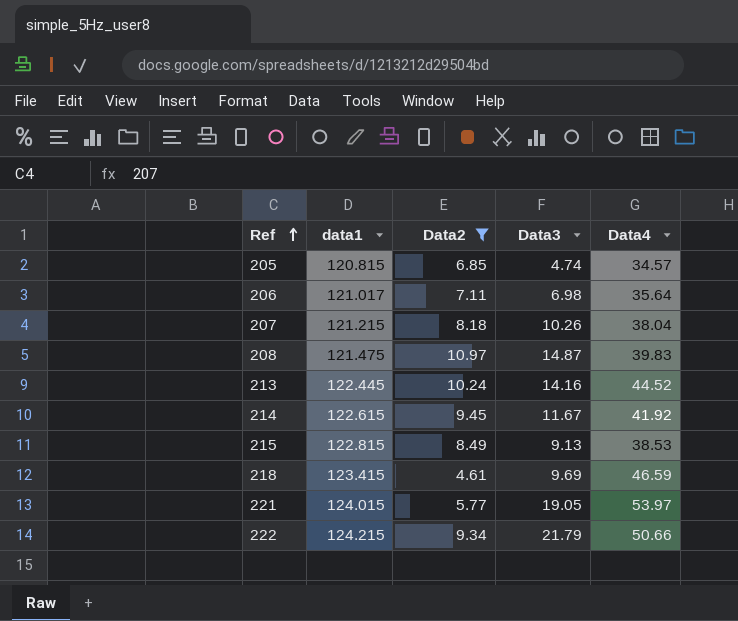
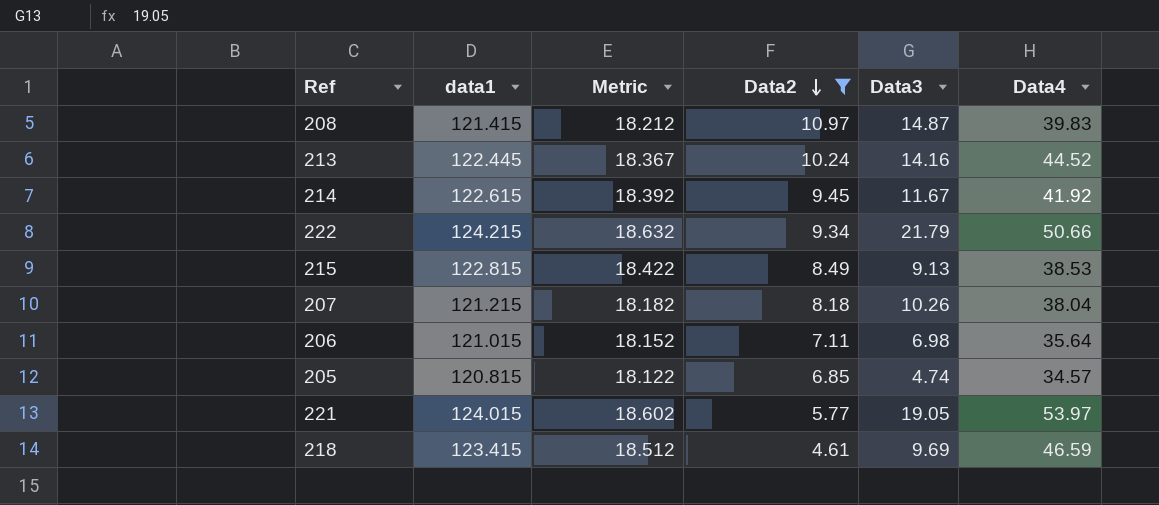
row order: Ref ascending -> Data2 descending
column Metric | formula: none -> [data1] * 0.15
208 | data1: 121.475 -> 121.415
206 | data1: 121.017 -> 121.015

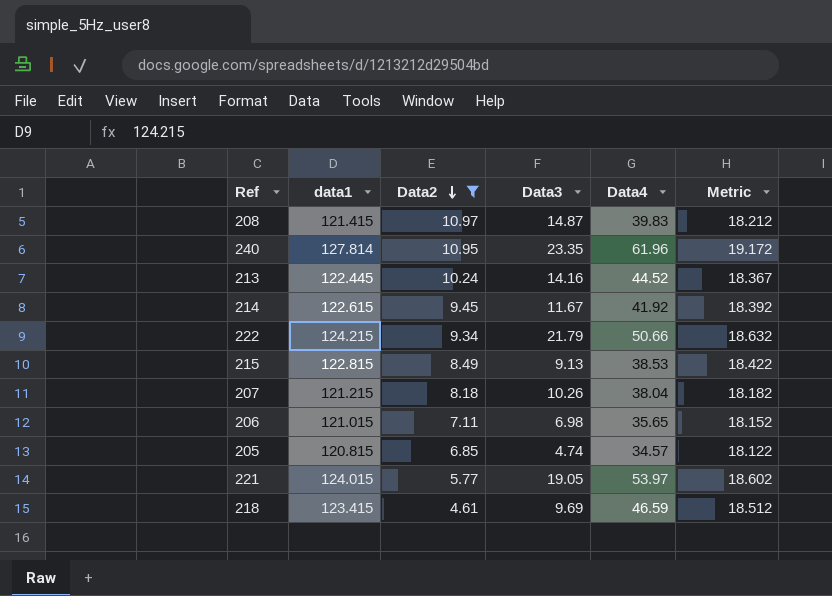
column Metric | position: 3 -> 6
row 240: none -> 127.814 | 10.95 | 23.35 | 61.96 | 19.172
206 | Data4: 35.64 -> 35.65

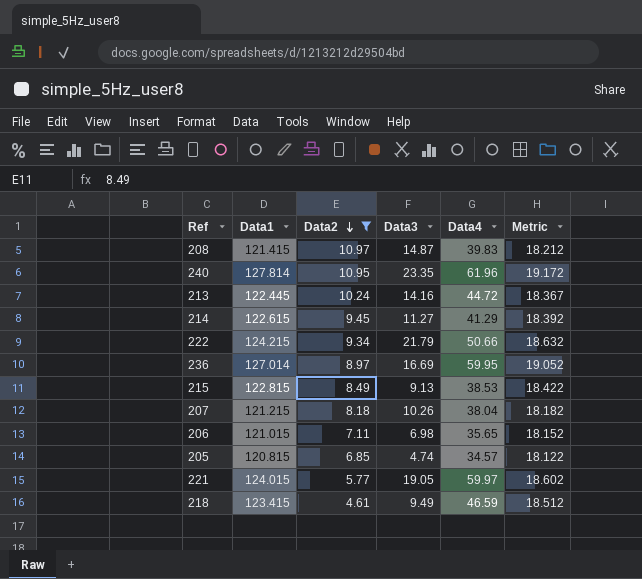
column name: data1 -> Data1
213 | Data4: 44.52 -> 44.72
214 | Data3: 11.67 -> 11.27
214 | Data4: 41.92 -> 41.29
row 236: none -> 127.014 | 8.97 | 16.69 | 59.95 | 19.052
221 | Data4: 53.97 -> 59.97
218 | Data3: 9.69 -> 9.49

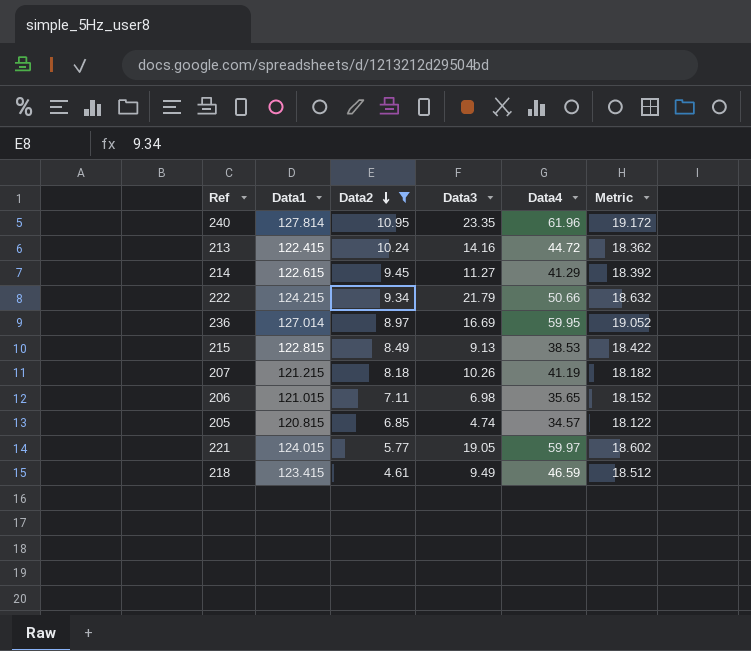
row 208: 121.415 | 10.97 | 14.87 | 39.83 | 18.212 -> none
213 | Data1: 122.445 -> 122.415
213 | Metric: 18.367 -> 18.362
207 | Data4: 38.04 -> 41.19

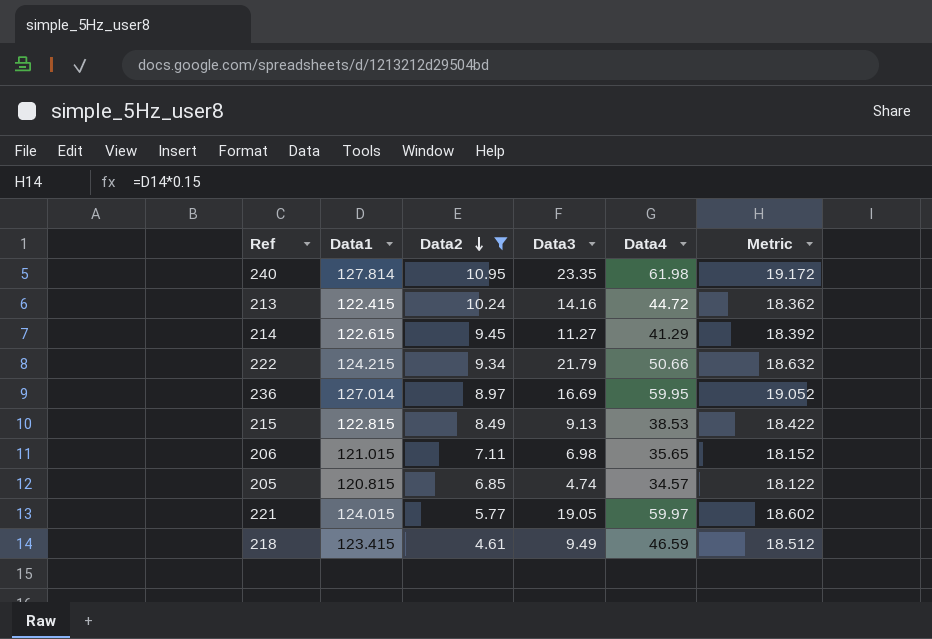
row 207: 121.215 | 8.18 | 10.26 | 41.19 | 18.182 -> none
240 | Data4: 61.96 -> 61.98

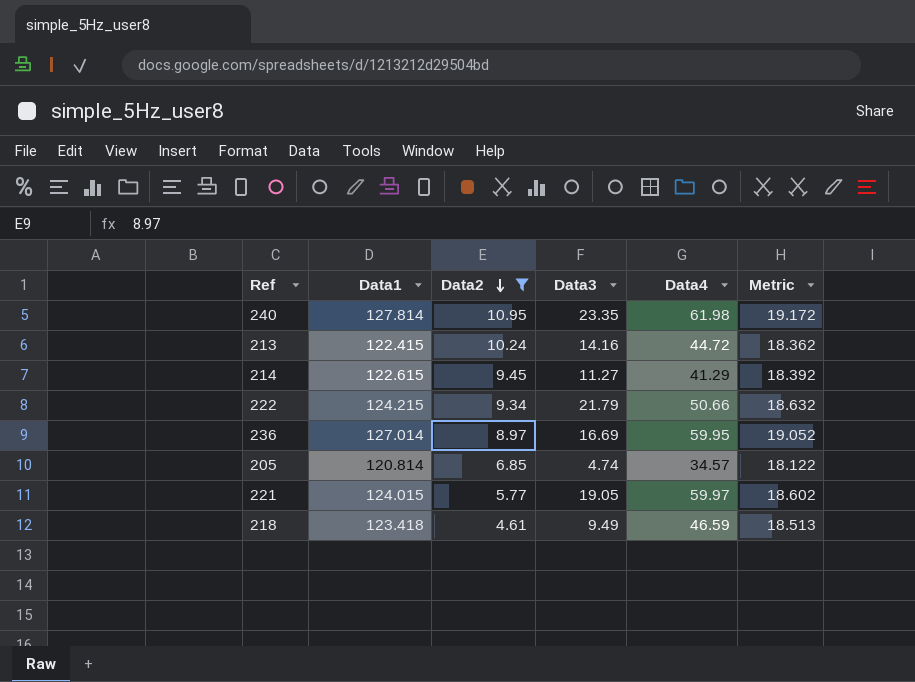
row 215: 122.815 | 8.49 | 9.13 | 38.53 | 18.422 -> none
row 206: 121.015 | 7.11 | 6.98 | 35.65 | 18.152 -> none
205 | Data1: 120.815 -> 120.814
218 | Data1: 123.415 -> 123.418
218 | Metric: 18.512 -> 18.513

